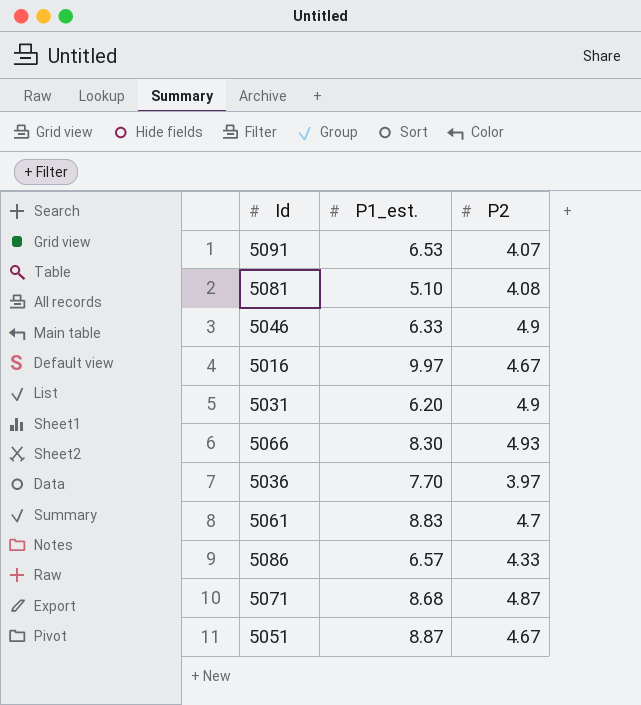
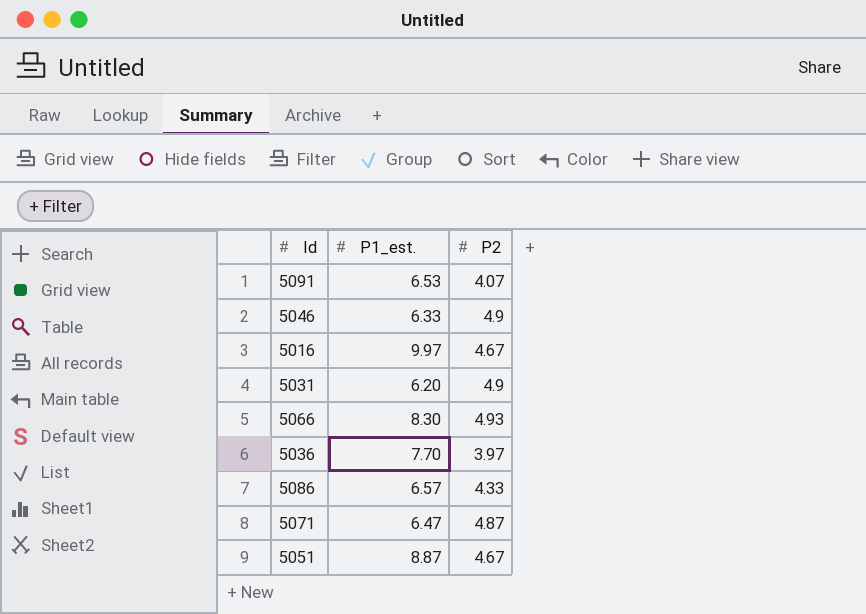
row 5081: 5.10 | 4.08 -> none
row 5061: 8.83 | 4.7 -> none
5071 | P1_est.: 8.68 -> 6.47

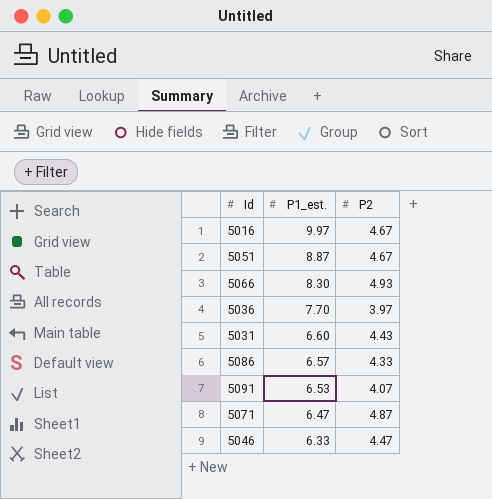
row order: none -> P1_est. descending
5031 | P1_est.: 6.20 -> 6.60
5031 | P2: 4.9 -> 4.43
5046 | P2: 4.9 -> 4.47

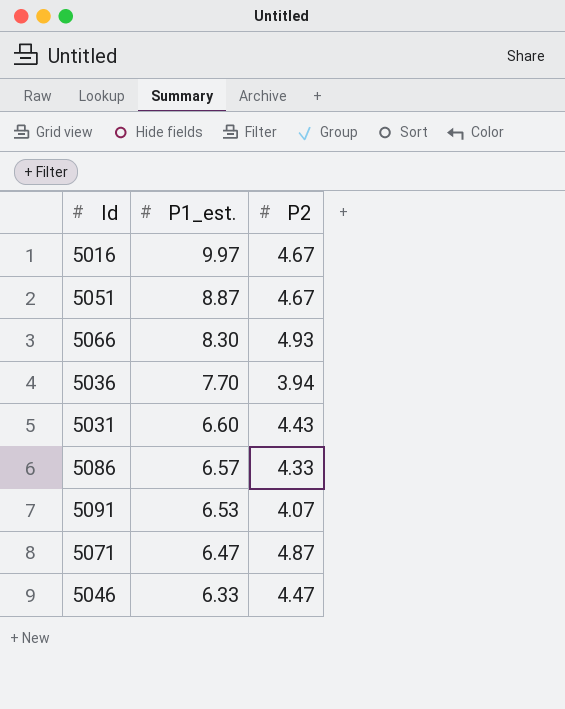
5036 | P2: 3.97 -> 3.94

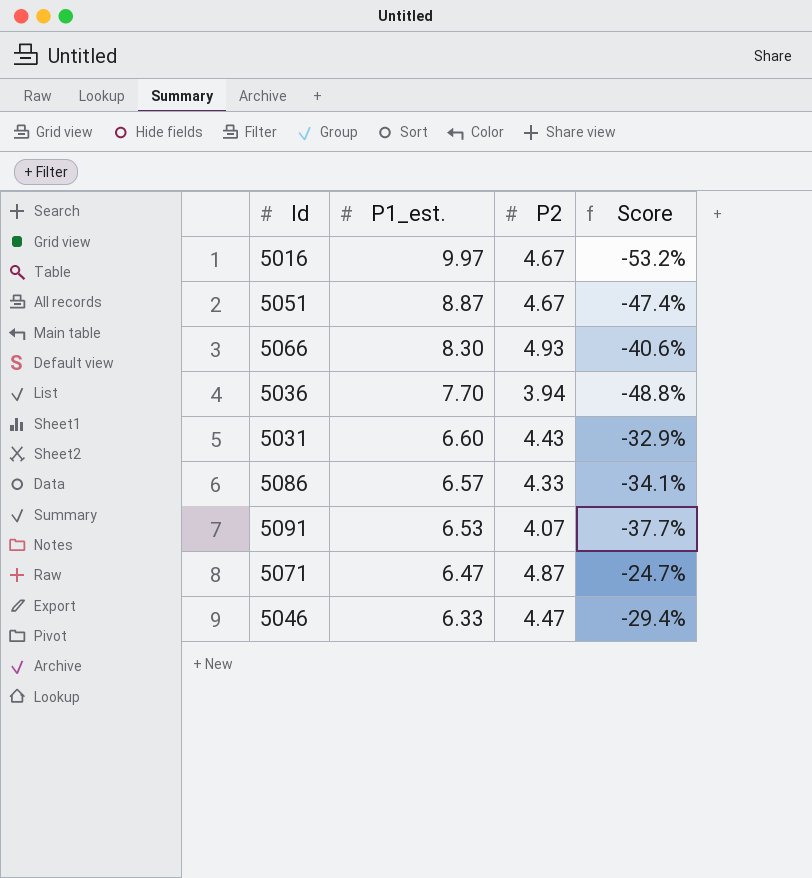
column Score | formula: none -> ([P2] - [P1_est.]) / [P1_est.]

